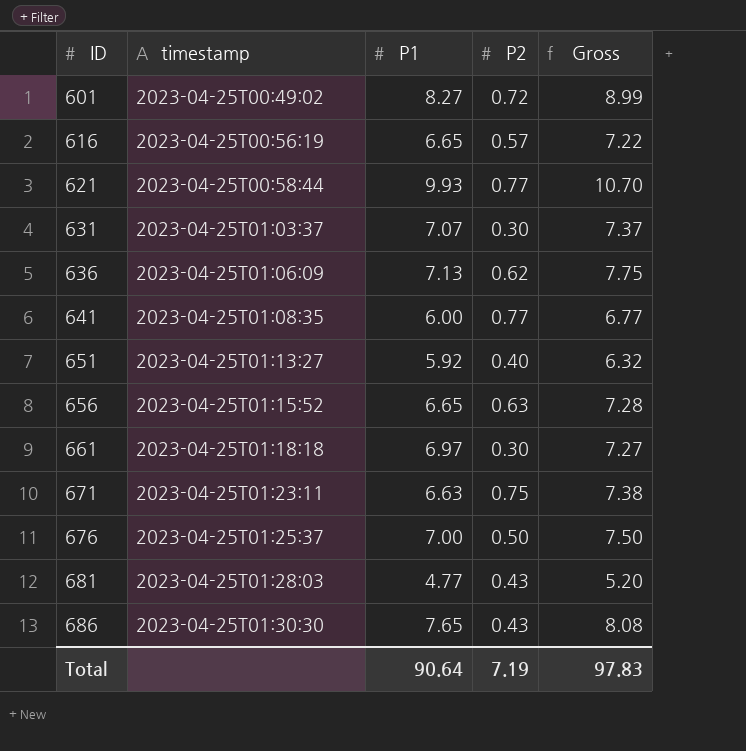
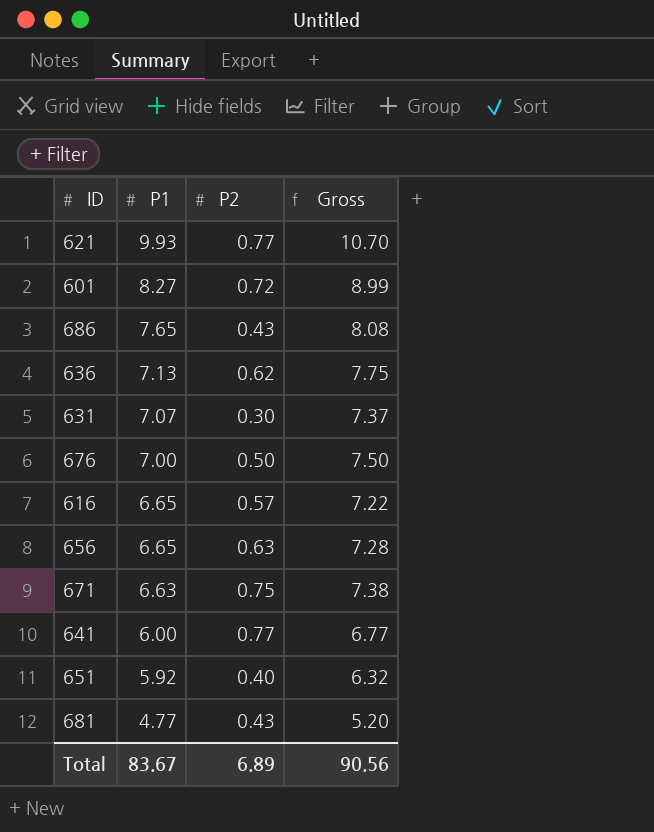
row order: ID ascending -> P1 descending
column timestamp | position: 2 -> none
row 661: 2023-04-25T01:18:18 | 6.97 | 0.30 | 7.27 -> none
Total | P1: 90.64 -> 83.67
Total | P2: 7.19 -> 6.89
Total | Gross: 97.83 -> 90.56

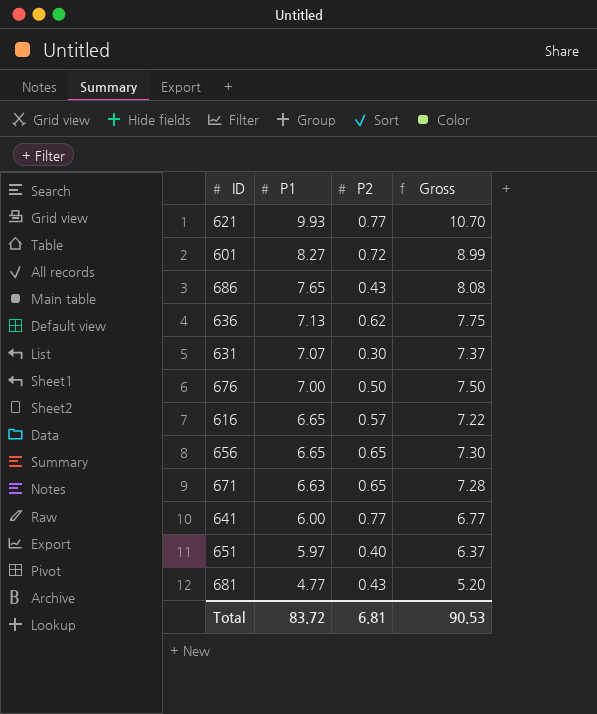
656 | P2: 0.63 -> 0.65
656 | Gross: 7.28 -> 7.30
671 | P2: 0.75 -> 0.65
671 | Gross: 7.38 -> 7.28
651 | P1: 5.92 -> 5.97
651 | Gross: 6.32 -> 6.37
Total | P1: 83.67 -> 83.72
Total | P2: 6.89 -> 6.81
Total | Gross: 90.56 -> 90.53

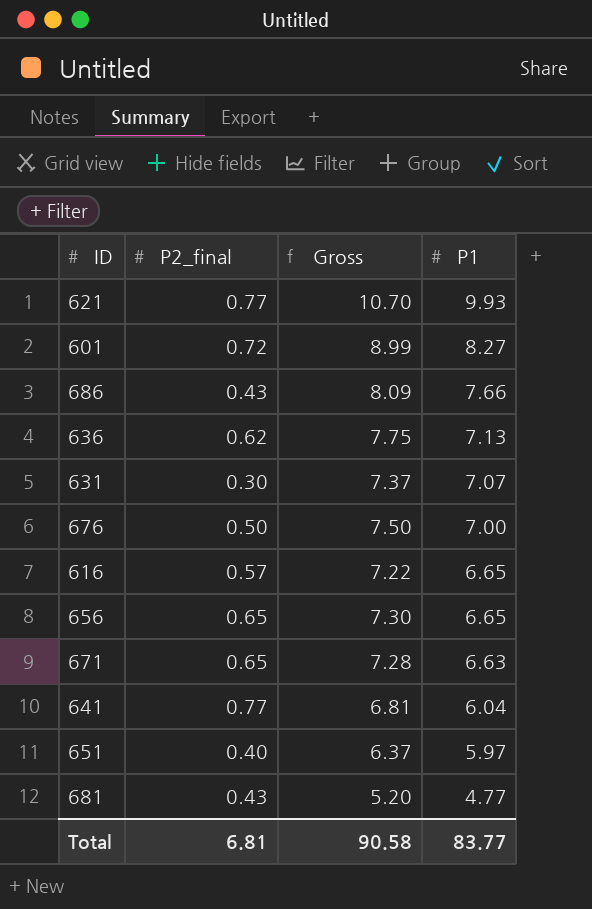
column name: P2 -> P2_final
column P1 | position: 2 -> 4
686 | Gross: 8.08 -> 8.09
686 | P1: 7.65 -> 7.66
641 | Gross: 6.77 -> 6.81
641 | P1: 6.00 -> 6.04
Total | Gross: 90.53 -> 90.58
Total | P1: 83.72 -> 83.77

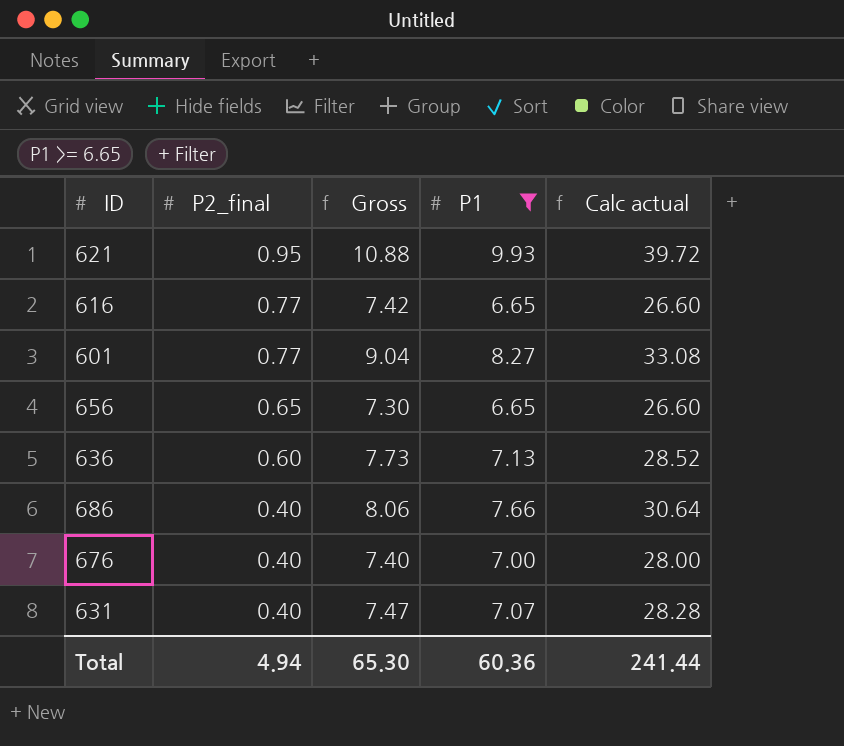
filter: none -> P1 >= 6.65
row order: P1 descending -> P2_final descending
column Calc actual | formula: none -> [P1] * 4
621 | P2_final: 0.77 -> 0.95
621 | Gross: 10.70 -> 10.88
616 | P2_final: 0.57 -> 0.77
616 | Gross: 7.22 -> 7.42
601 | P2_final: 0.72 -> 0.77
601 | Gross: 8.99 -> 9.04
636 | P2_final: 0.62 -> 0.60
636 | Gross: 7.75 -> 7.73
686 | P2_final: 0.43 -> 0.40
686 | Gross: 8.09 -> 8.06
676 | P2_final: 0.50 -> 0.40
676 | Gross: 7.50 -> 7.40
631 | P2_final: 0.30 -> 0.40
631 | Gross: 7.37 -> 7.47
Total | P2_final: 6.81 -> 4.94
Total | Gross: 90.58 -> 65.30
Total | P1: 83.77 -> 60.36

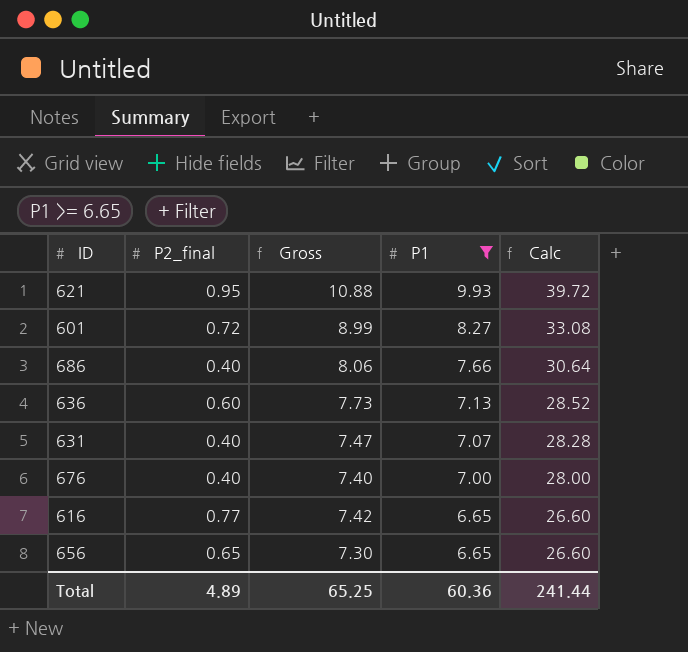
row order: P2_final descending -> P1 descending
column name: Calc actual -> Calc
601 | P2_final: 0.77 -> 0.72
601 | Gross: 9.04 -> 8.99
Total | P2_final: 4.94 -> 4.89
Total | Gross: 65.30 -> 65.25

